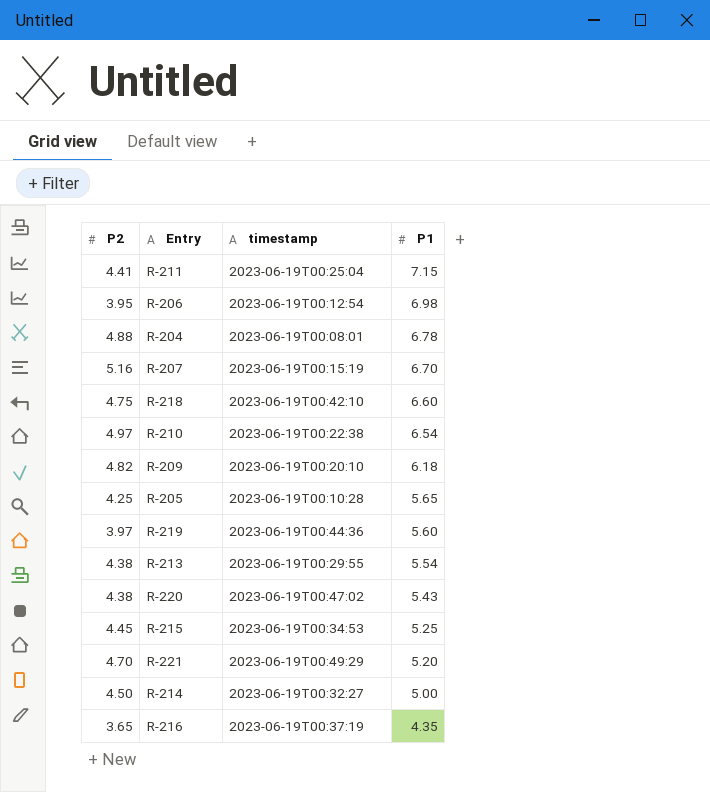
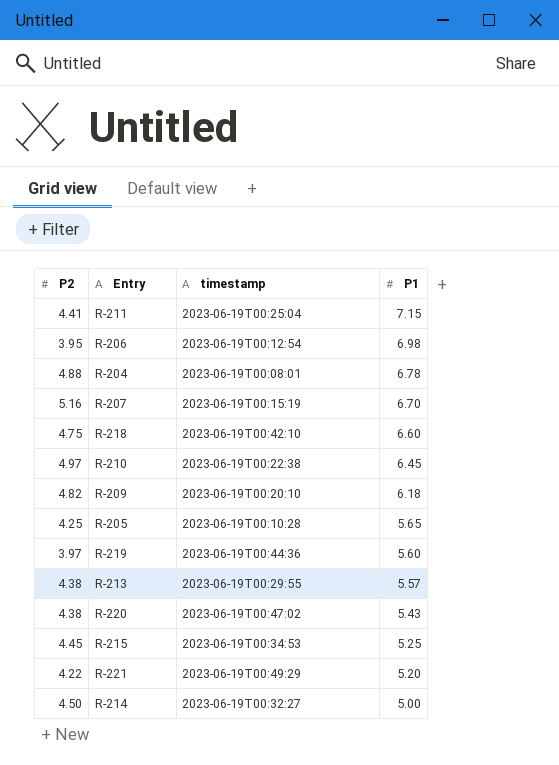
row R-216: 3.65 | 2023-06-19T00:37:19 | 4.35 -> none
R-210 | P1: 6.54 -> 6.45
R-213 | P1: 5.54 -> 5.57
R-221 | P2: 4.70 -> 4.22

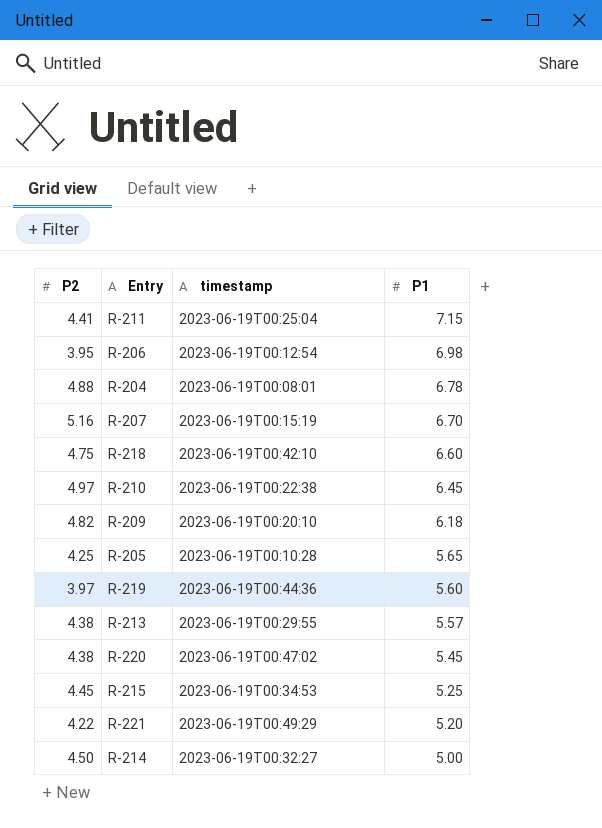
R-220 | P1: 5.43 -> 5.45

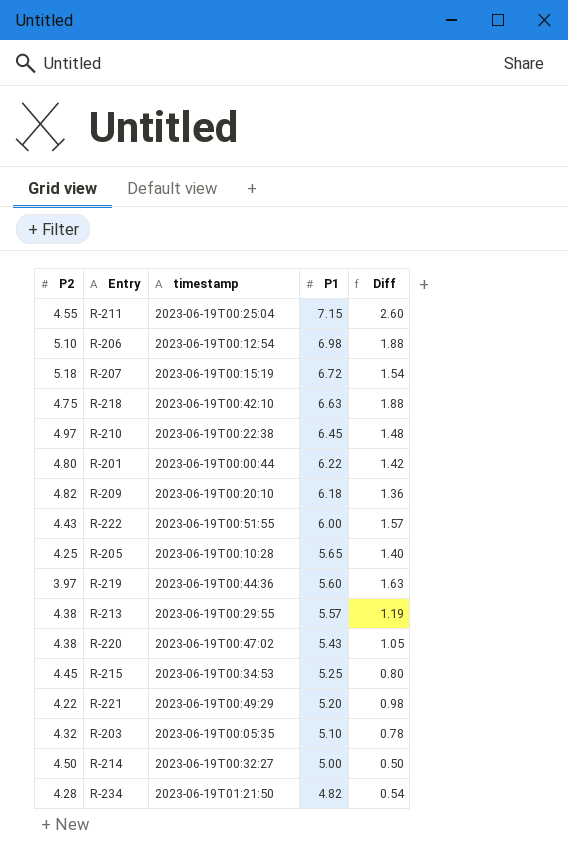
column Diff | formula: none -> [P1] - [P2]
row R-204: 4.88 | 2023-06-19T00:08:01 | 6.78 -> none
R-211 | P2: 4.41 -> 4.55
R-206 | P2: 3.95 -> 5.10
R-207 | P2: 5.16 -> 5.18
R-207 | P1: 6.70 -> 6.72
R-218 | P1: 6.60 -> 6.63
row R-201: none -> 4.80 | 2023-06-19T00:00:44 | 6.22 | 1.42
row R-222: none -> 4.43 | 2023-06-19T00:51:55 | 6.00 | 1.57
R-220 | P1: 5.45 -> 5.43
row R-203: none -> 4.32 | 2023-06-19T00:05:35 | 5.10 | 0.78
row R-234: none -> 4.28 | 2023-06-19T01:21:50 | 4.82 | 0.54

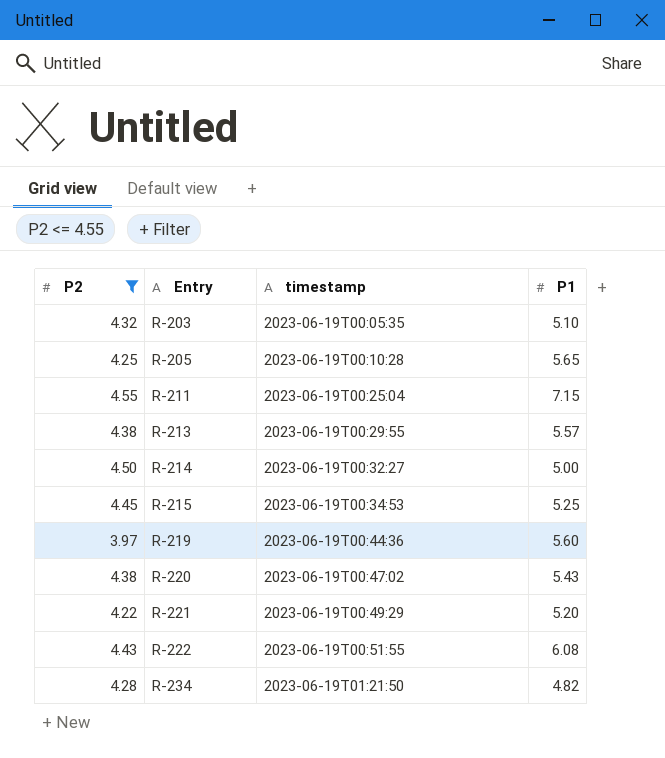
filter: none -> P2 <= 4.55
row order: P1 descending -> Entry ascending
column Diff | formula: [P1] - [P2] -> none
R-222 | P1: 6.00 -> 6.08

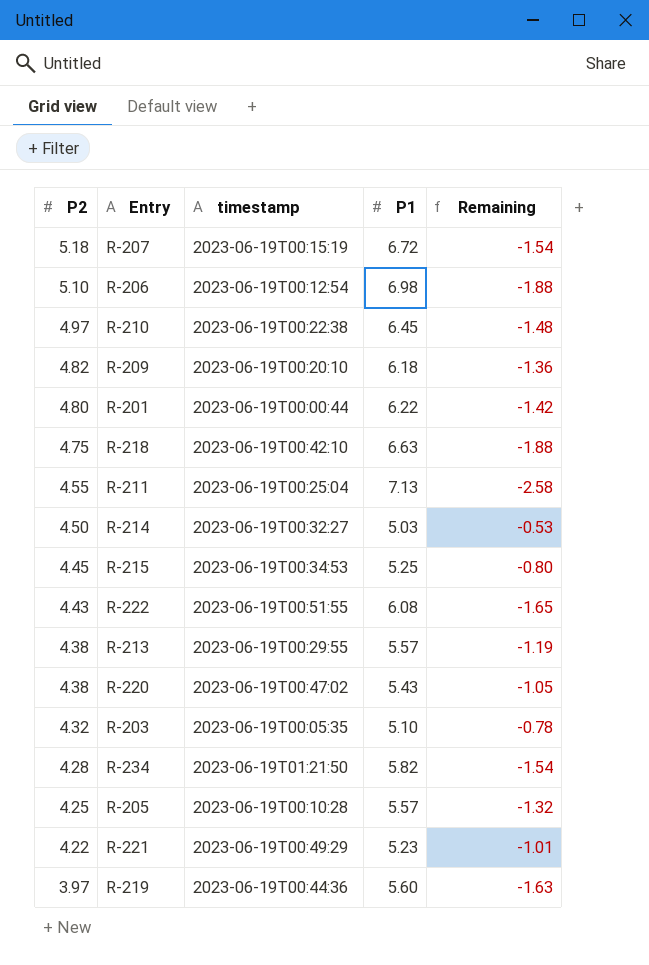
filter: P2 <= 4.55 -> none
row order: Entry ascending -> P2 descending
column Remaining | formula: none -> [P2] - [P1]
R-211 | P1: 7.15 -> 7.13
R-214 | P1: 5.00 -> 5.03
R-234 | P1: 4.82 -> 5.82
R-205 | P1: 5.65 -> 5.57
R-221 | P1: 5.20 -> 5.23

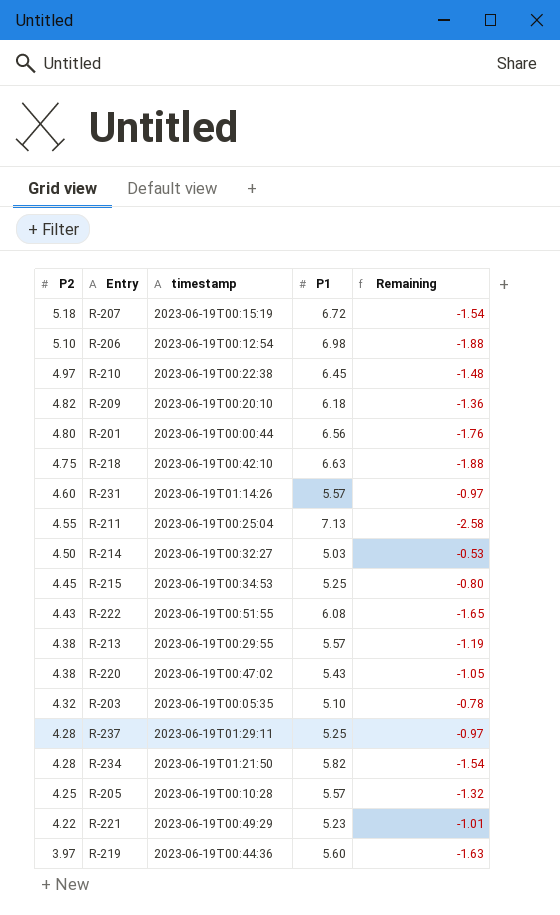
R-201 | P1: 6.22 -> 6.56
R-201 | Remaining: -1.42 -> -1.76
row R-231: none -> 4.60 | 2023-06-19T01:14:26 | 5.57 | -0.97
row R-237: none -> 4.28 | 2023-06-19T01:29:11 | 5.25 | -0.97

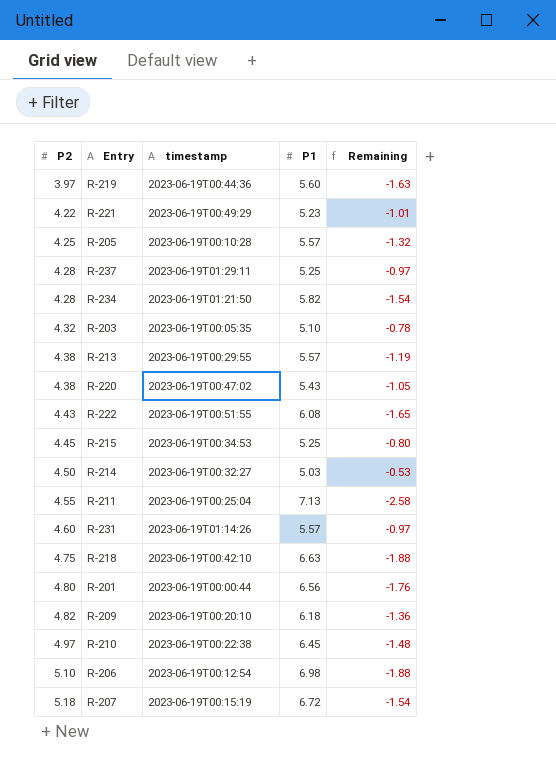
row order: P2 descending -> P2 ascending

